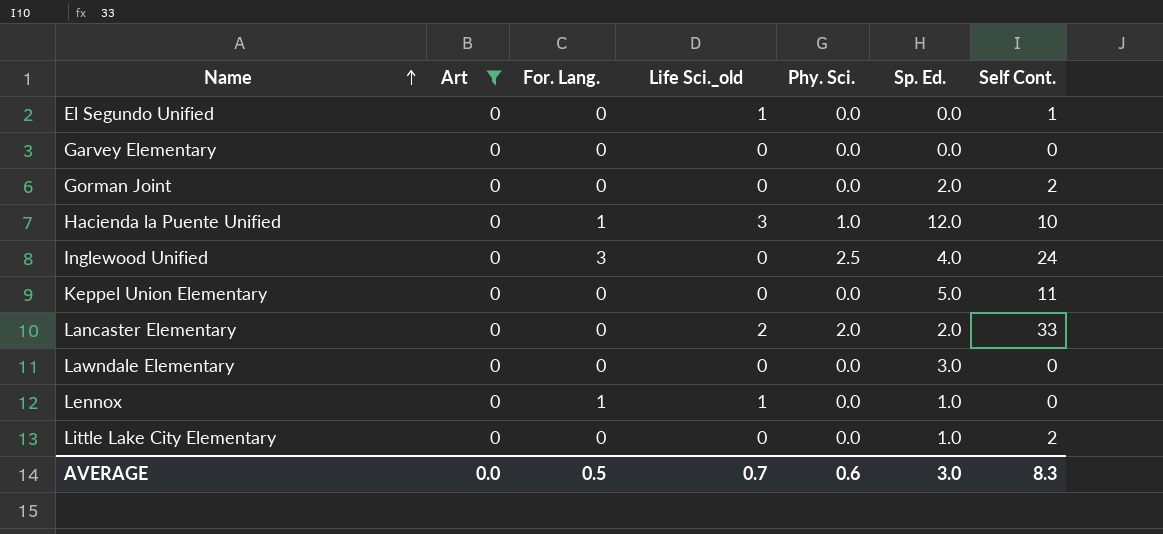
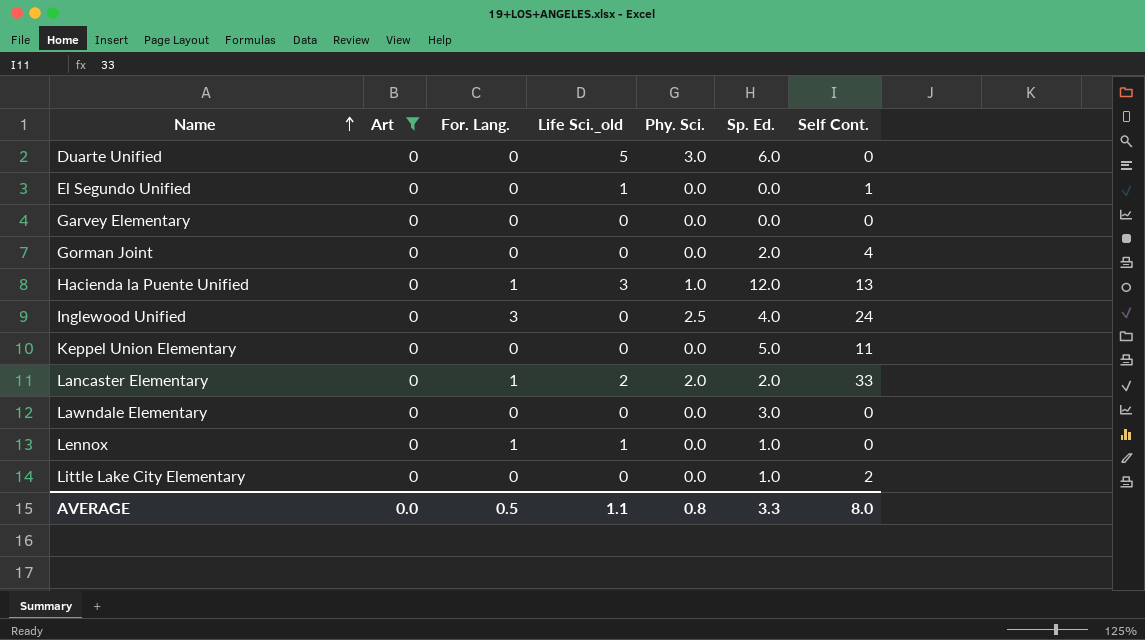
row Duarte Unified: none -> 0 | 0 | 5 | 3.0 | 6.0 | 0
Gorman Joint | Self Cont.: 2 -> 4
Hacienda la Puente Unified | Self Cont.: 10 -> 13
Lancaster Elementary | For. Lang.: 0 -> 1
AVERAGE | Life Sci._old: 0.7 -> 1.1
AVERAGE | Phy. Sci.: 0.6 -> 0.8
AVERAGE | Sp. Ed.: 3.0 -> 3.3
AVERAGE | Self Cont.: 8.3 -> 8.0

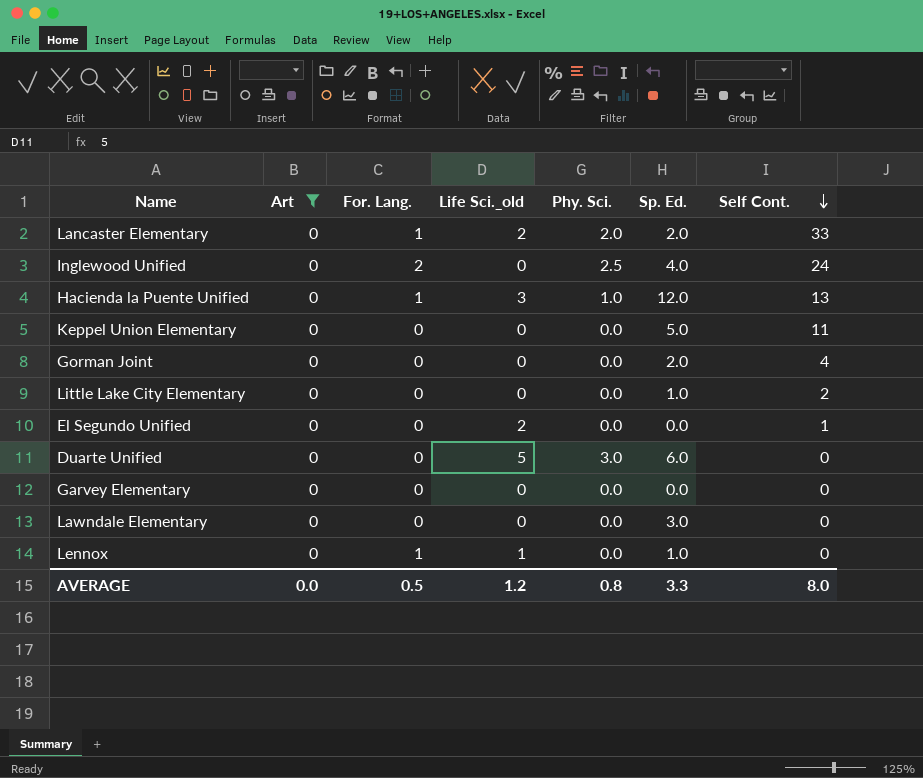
row order: Name ascending -> Self Cont. descending
Inglewood Unified | For. Lang.: 3 -> 2
El Segundo Unified | Life Sci._old: 1 -> 2
AVERAGE | Life Sci._old: 1.1 -> 1.2

